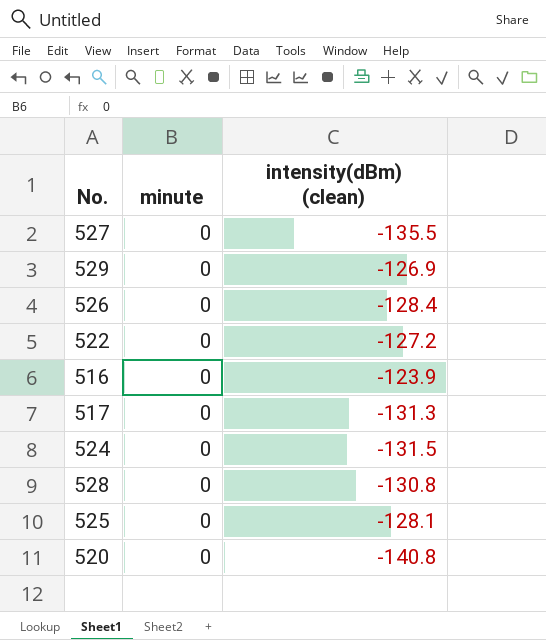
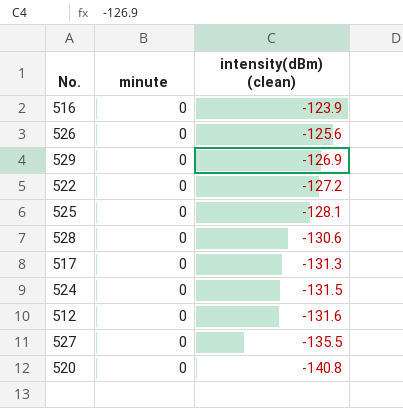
row order: none -> intensity(dBm) (clean) descending
526 | intensity(dBm) (clean): -128.4 -> -125.6
528 | intensity(dBm) (clean): -130.8 -> -130.6
row 512: none -> 0 | -131.6

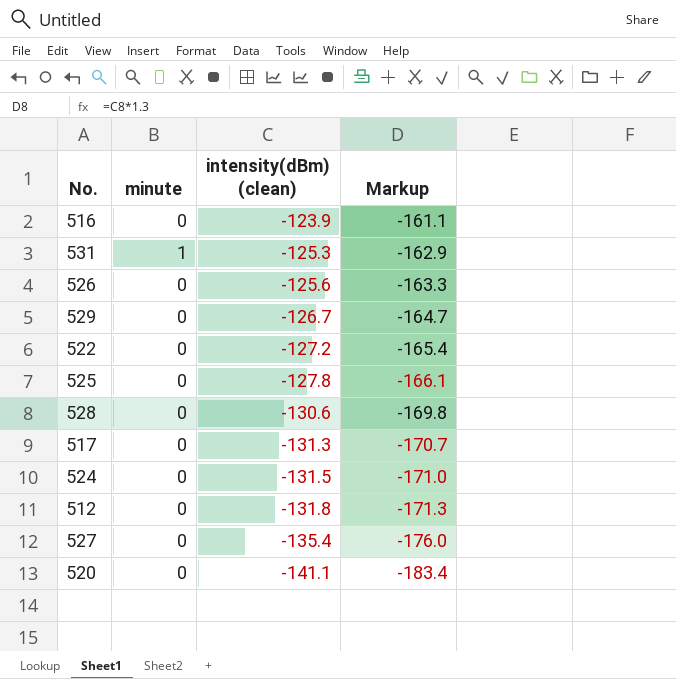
column Markup | formula: none -> [intensity(dBm) (clean)] * 1.3
row 531: none -> 1 | -125.3 | -162.9
529 | intensity(dBm) (clean): -126.9 -> -126.7
525 | intensity(dBm) (clean): -128.1 -> -127.8
512 | intensity(dBm) (clean): -131.6 -> -131.8
527 | intensity(dBm) (clean): -135.5 -> -135.4
520 | intensity(dBm) (clean): -140.8 -> -141.1

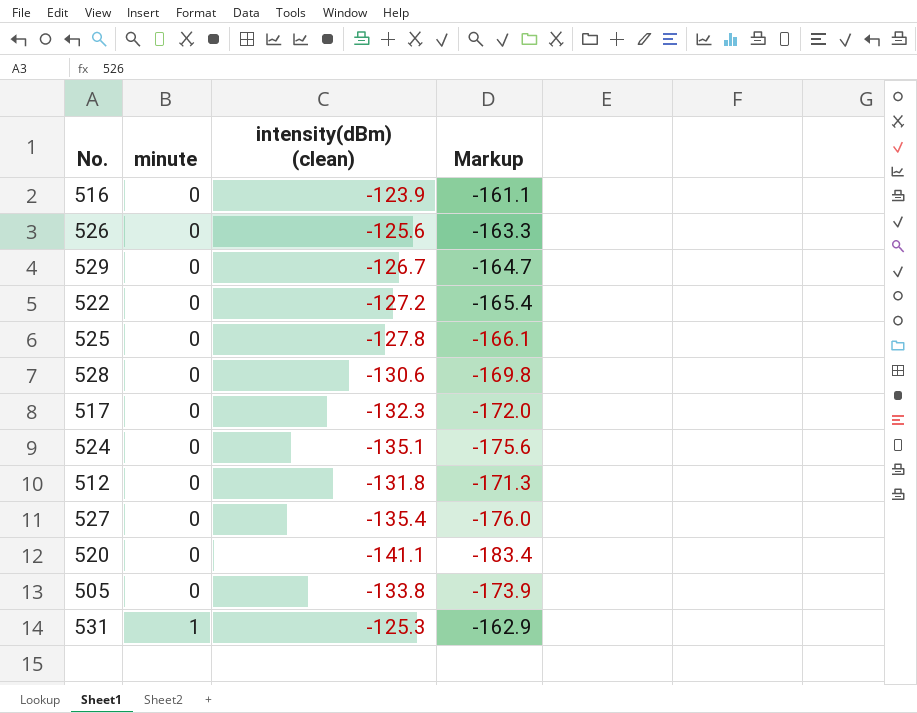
row order: intensity(dBm) (clean) descending -> minute ascending
517 | intensity(dBm) (clean): -131.3 -> -132.3
517 | Markup: -170.7 -> -172.0
524 | intensity(dBm) (clean): -131.5 -> -135.1
524 | Markup: -171.0 -> -175.6
row 505: none -> 0 | -133.8 | -173.9

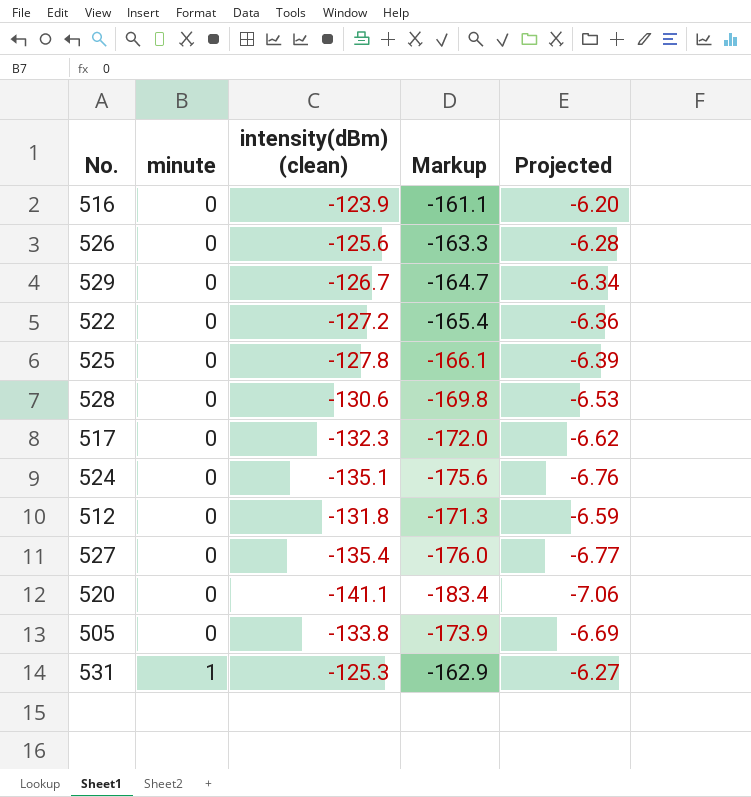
column Projected | formula: none -> [intensity(dBm) (clean)] * 0.05

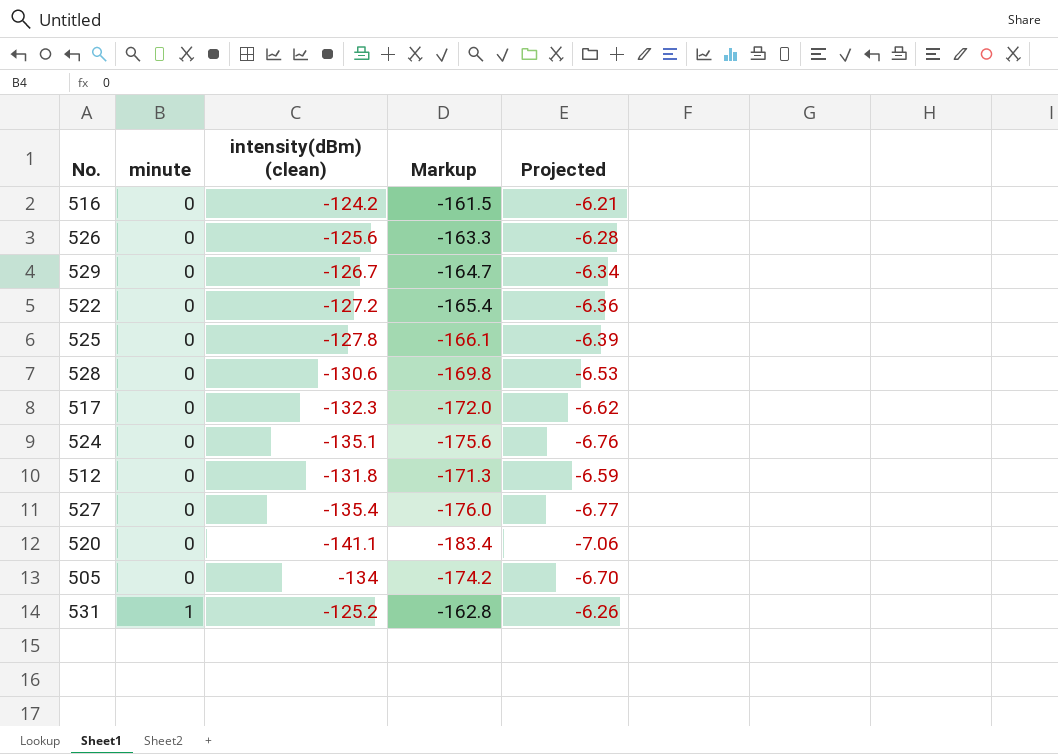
516 | intensity(dBm) (clean): -123.9 -> -124.2
516 | Markup: -161.1 -> -161.5
516 | Projected: -6.20 -> -6.21
505 | intensity(dBm) (clean): -133.8 -> -134
505 | Markup: -173.9 -> -174.2
505 | Projected: -6.69 -> -6.70
531 | intensity(dBm) (clean): -125.3 -> -125.2
531 | Markup: -162.9 -> -162.8
531 | Projected: -6.27 -> -6.26

